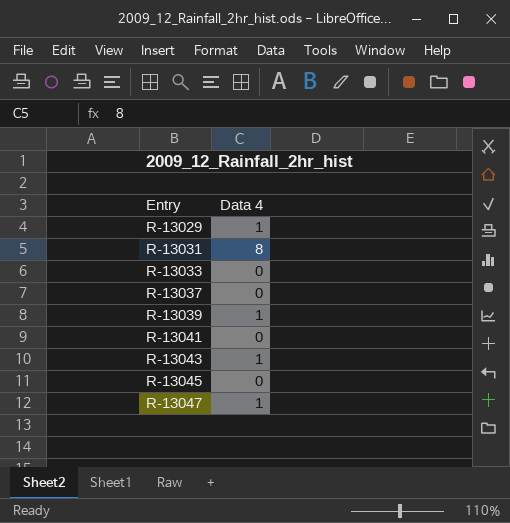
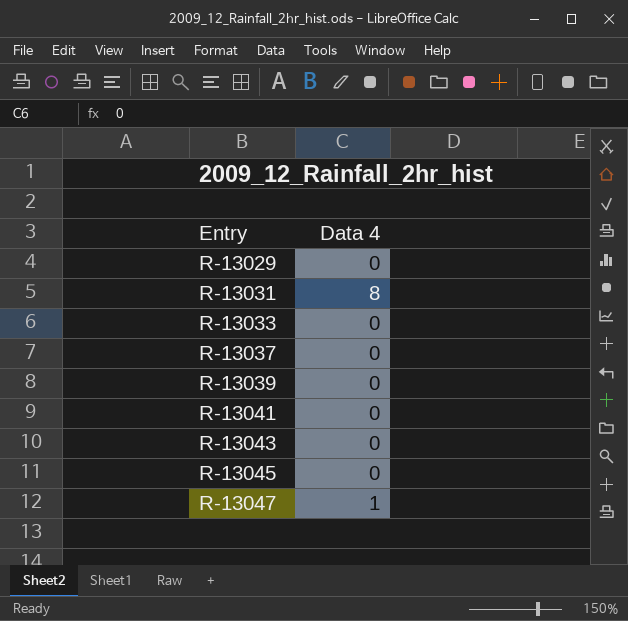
R-13029 | Data 4: 1 -> 0
R-13039 | Data 4: 1 -> 0
R-13043 | Data 4: 1 -> 0

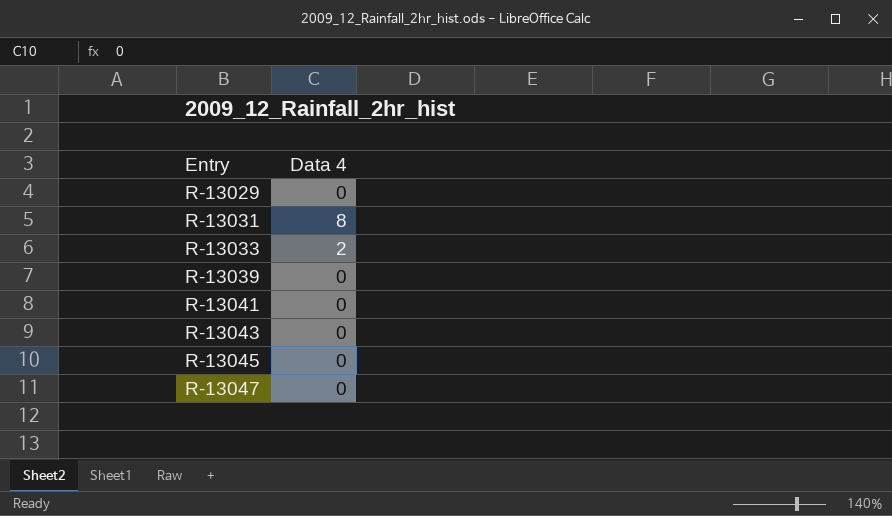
row R-13037: 0 -> none
R-13033 | Data 4: 0 -> 2
R-13047 | Data 4: 1 -> 0

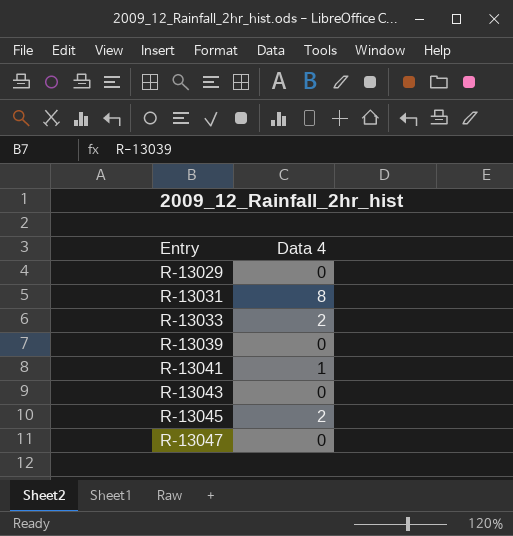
R-13041 | Data 4: 0 -> 1
R-13045 | Data 4: 0 -> 2

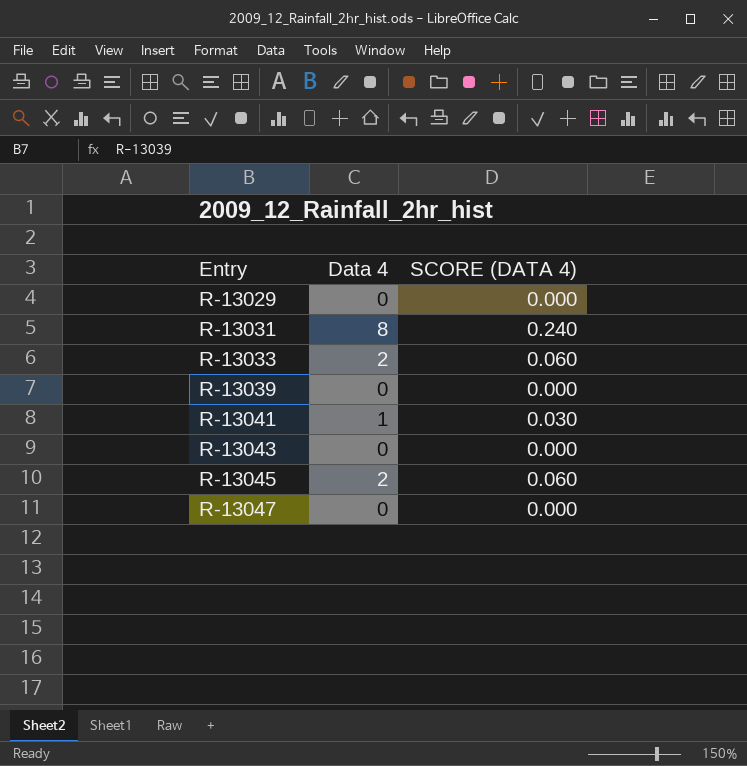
column SCORE (DATA 4) | formula: none -> [Data 4] * 0.03

